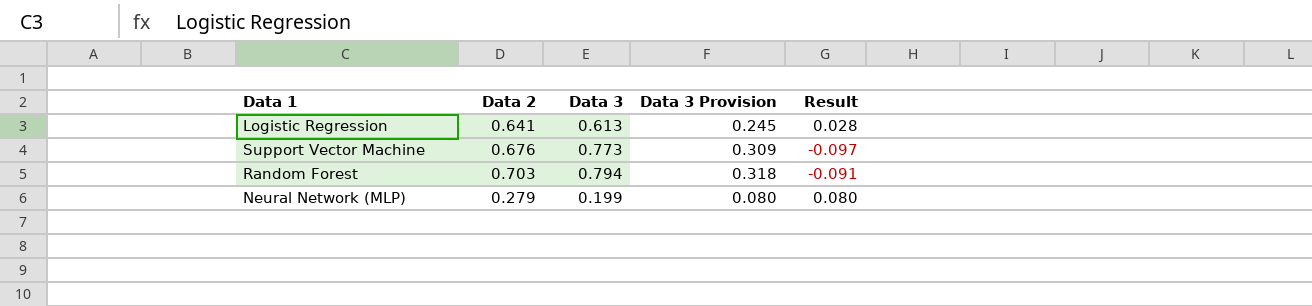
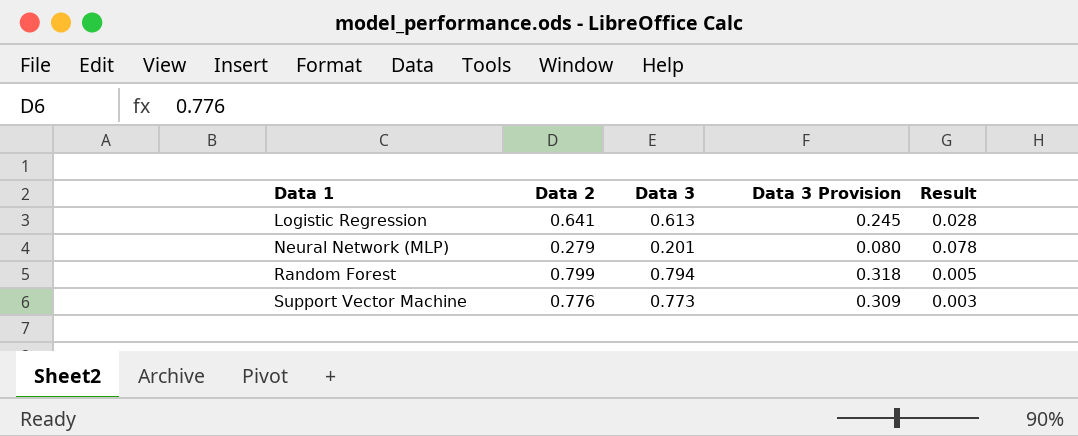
row order: none -> Data 1 ascending
Neural Network (MLP) | Data 3: 0.199 -> 0.201
Neural Network (MLP) | Result: 0.080 -> 0.078
Random Forest | Data 2: 0.703 -> 0.799
Random Forest | Result: -0.091 -> 0.005
Support Vector Machine | Data 2: 0.676 -> 0.776
Support Vector Machine | Result: -0.097 -> 0.003

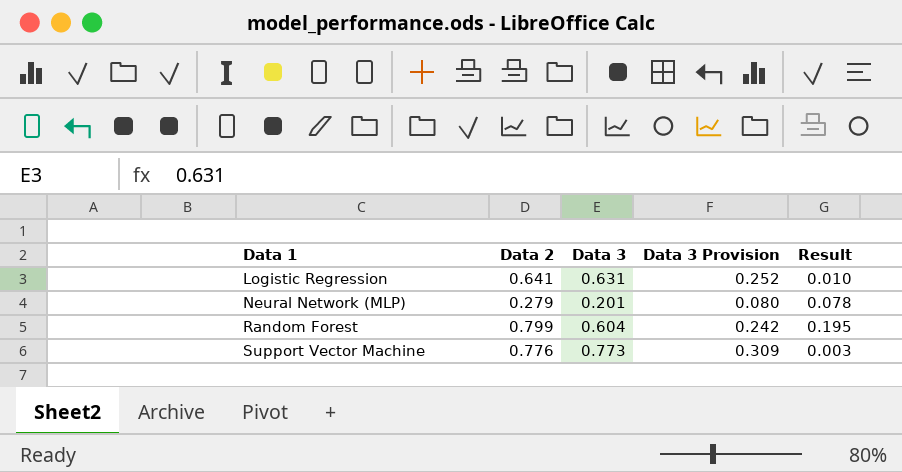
Logistic Regression | Data 3: 0.613 -> 0.631
Logistic Regression | Data 3 Provision: 0.245 -> 0.252
Logistic Regression | Result: 0.028 -> 0.010
Random Forest | Data 3: 0.794 -> 0.604
Random Forest | Data 3 Provision: 0.318 -> 0.242
Random Forest | Result: 0.005 -> 0.195

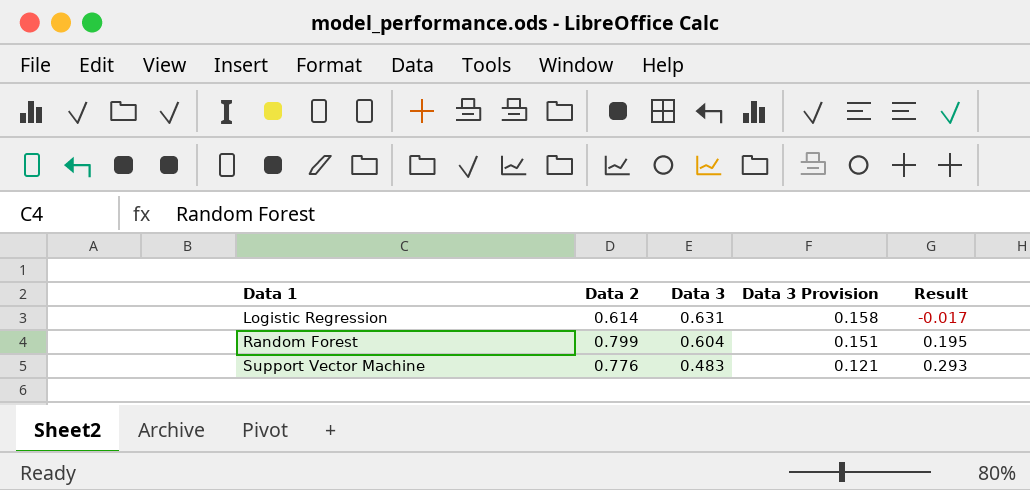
column Data 3 Provision | formula: [Data 3] * 0.4 -> [Data 3] * 0.25
row Neural Network (MLP): 0.279 | 0.201 | 0.080 | 0.078 -> none
Logistic Regression | Data 2: 0.641 -> 0.614
Logistic Regression | Result: 0.010 -> -0.017
Support Vector Machine | Data 3: 0.773 -> 0.483
Support Vector Machine | Result: 0.003 -> 0.293

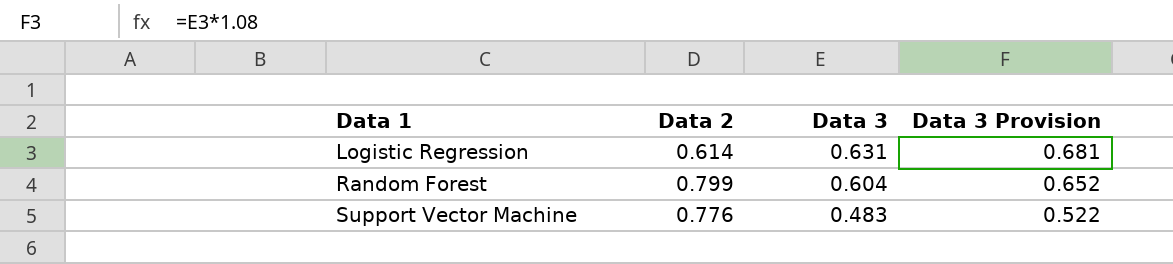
column Result | formula: [Data 2] - [Data 3] -> none
column Data 3 Provision | formula: [Data 3] * 0.25 -> [Data 3] * 1.08

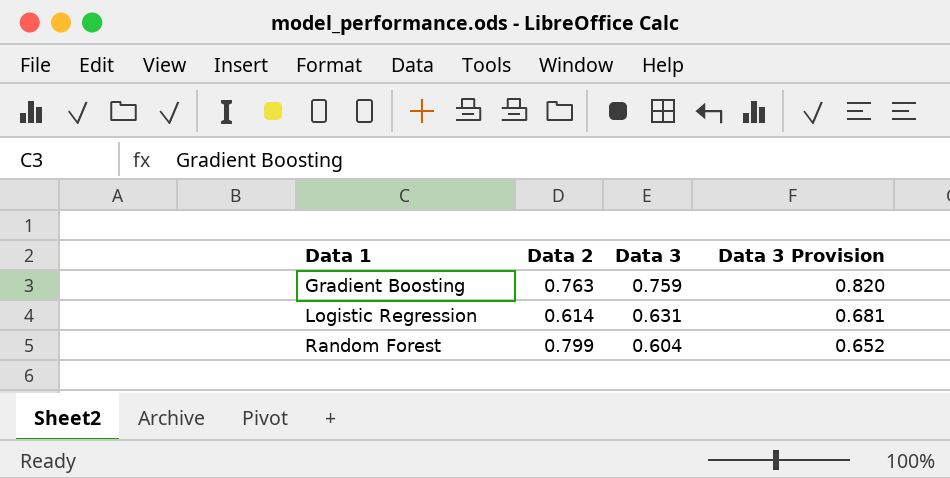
row Support Vector Machine: 0.776 | 0.483 | 0.522 -> none
row Gradient Boosting: none -> 0.763 | 0.759 | 0.820

